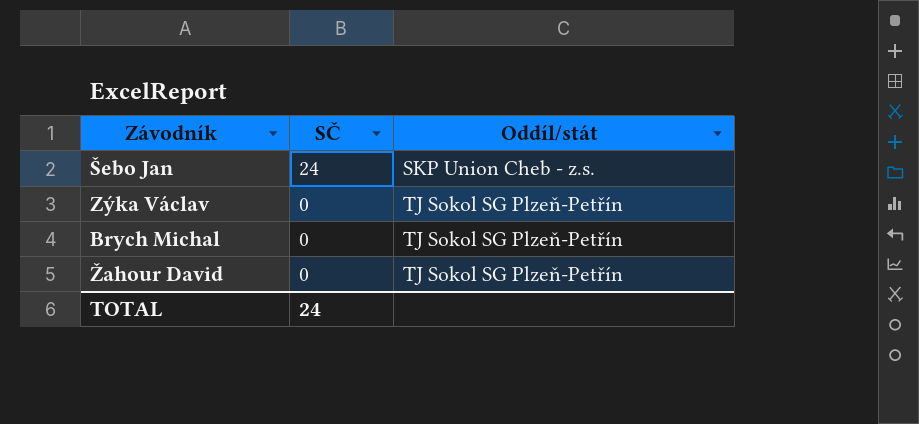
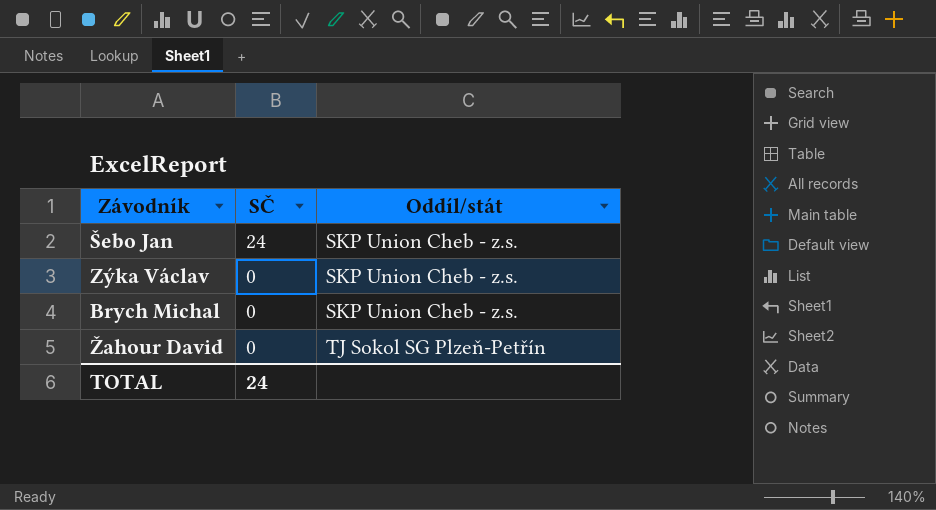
Zýka Václav | Oddíl/stát: TJ Sokol SG Plzeň-Petřín -> SKP Union Cheb - z.s.
Brych Michal | Oddíl/stát: TJ Sokol SG Plzeň-Petřín -> SKP Union Cheb - z.s.

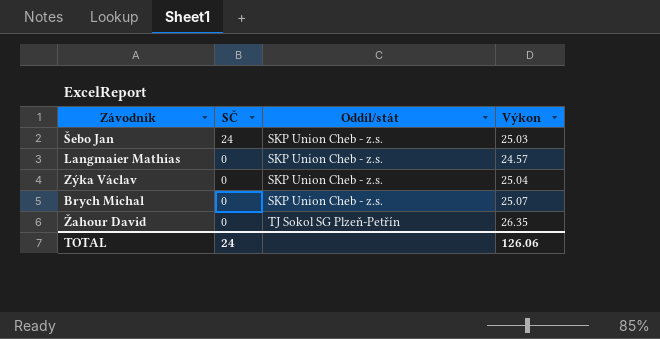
column Výkon | position: none -> 4
row Langmaier Mathias: none -> 0 | SKP Union Cheb - z.s. | 24.57

